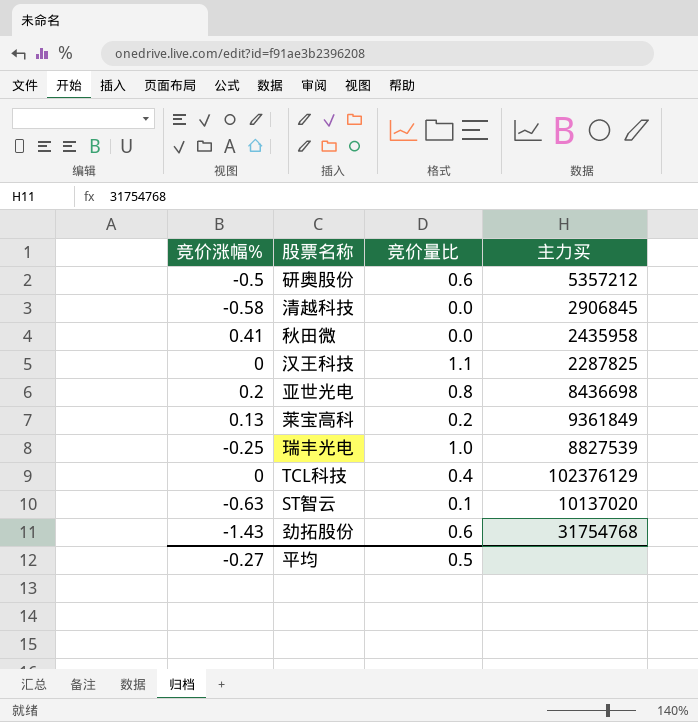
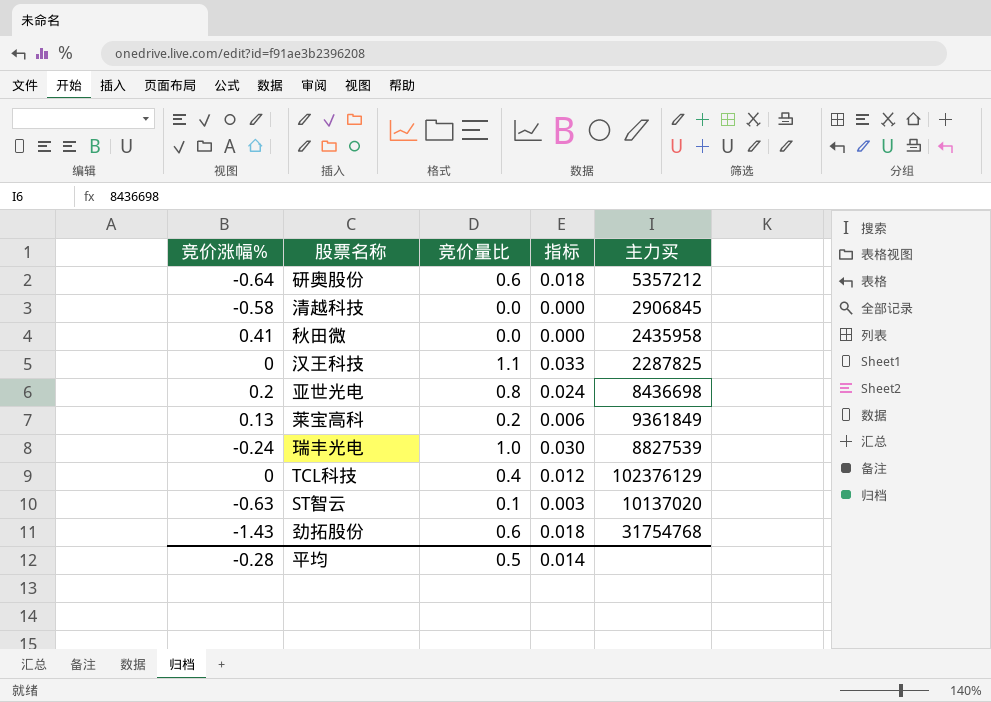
column 指标 | formula: none -> [竞价量比] * 0.03
研奥股份 | 竞价涨幅%: -0.5 -> -0.64
瑞丰光电 | 竞价涨幅%: -0.25 -> -0.24
平均 | 竞价涨幅%: -0.27 -> -0.28

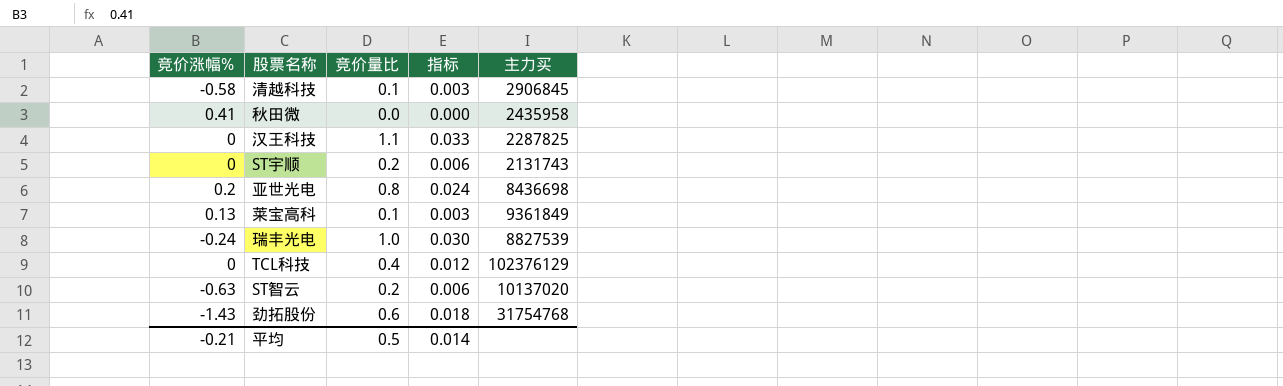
row 研奥股份: -0.64 | 0.6 | 0.018 | 5357212 -> none
清越科技 | 竞价量比: 0.0 -> 0.1
清越科技 | 指标: 0.000 -> 0.003
row ST宇顺: none -> 0 | 0.2 | 0.006 | 2131743
莱宝高科 | 竞价量比: 0.2 -> 0.1
莱宝高科 | 指标: 0.006 -> 0.003
ST智云 | 竞价量比: 0.1 -> 0.2
ST智云 | 指标: 0.003 -> 0.006
平均 | 竞价涨幅%: -0.28 -> -0.21

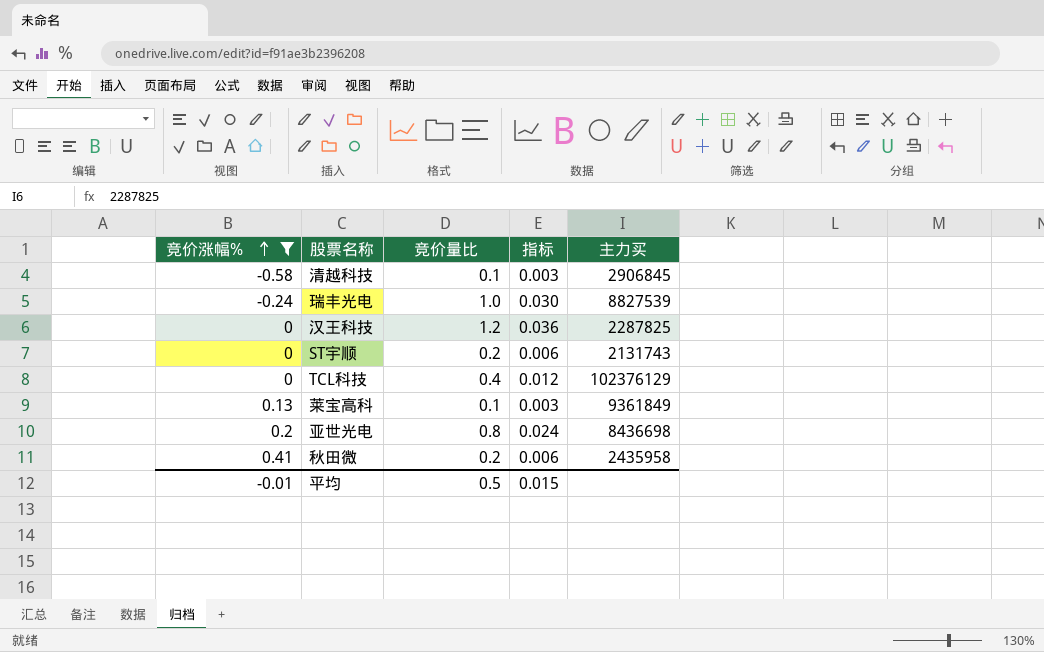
filter: none -> 竞价涨幅% >= -0.58
row order: none -> 竞价涨幅% ascending
汉王科技 | 竞价量比: 1.1 -> 1.2
汉王科技 | 指标: 0.033 -> 0.036
秋田微 | 竞价量比: 0.0 -> 0.2
秋田微 | 指标: 0.000 -> 0.006
平均 | 竞价涨幅%: -0.21 -> -0.01
平均 | 指标: 0.014 -> 0.015

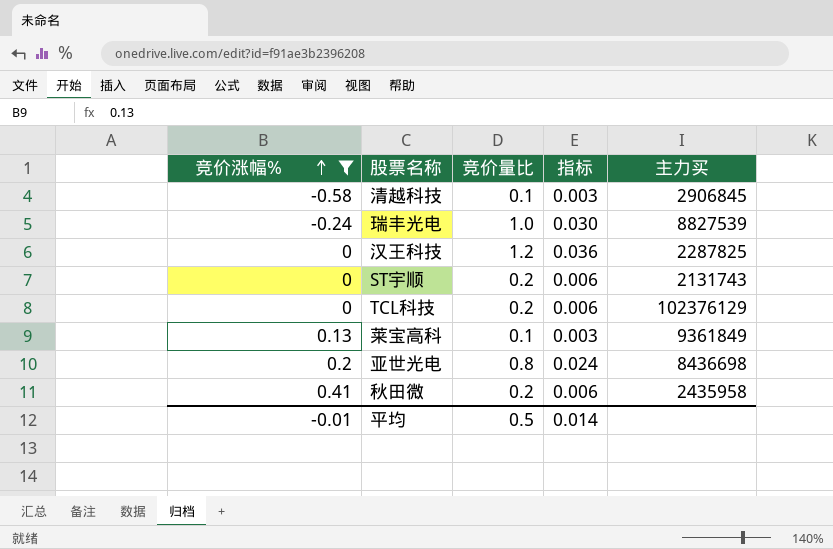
TCL科技 | 竞价量比: 0.4 -> 0.2
TCL科技 | 指标: 0.012 -> 0.006
平均 | 指标: 0.015 -> 0.014

